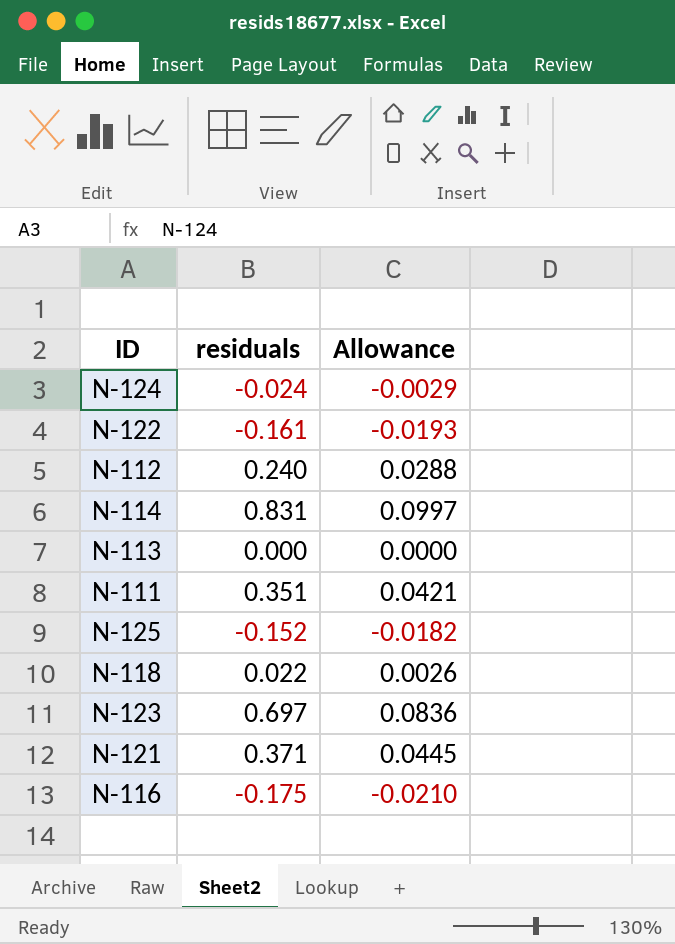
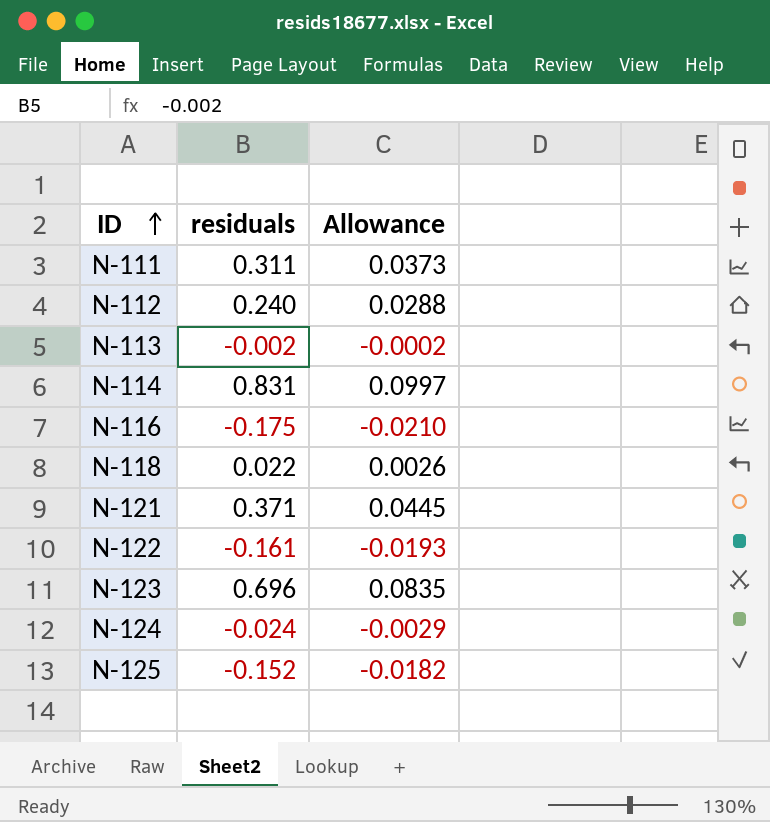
row order: none -> ID ascending
N-111 | residuals: 0.351 -> 0.311
N-111 | Allowance: 0.0421 -> 0.0373
N-113 | residuals: 0.000 -> -0.002
N-113 | Allowance: 0.0000 -> -0.0002
N-123 | residuals: 0.697 -> 0.696
N-123 | Allowance: 0.0836 -> 0.0835

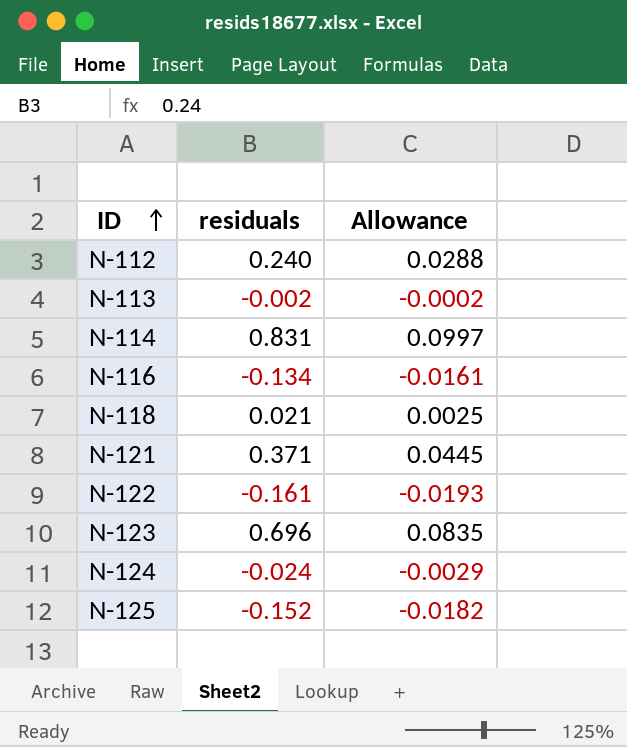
row N-111: 0.311 | 0.0373 -> none
N-116 | residuals: -0.175 -> -0.134
N-116 | Allowance: -0.0210 -> -0.0161
N-118 | residuals: 0.022 -> 0.021
N-118 | Allowance: 0.0026 -> 0.0025

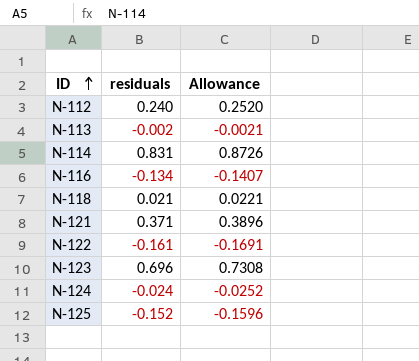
column Allowance | formula: [residuals] * 0.12 -> [residuals] * 1.05

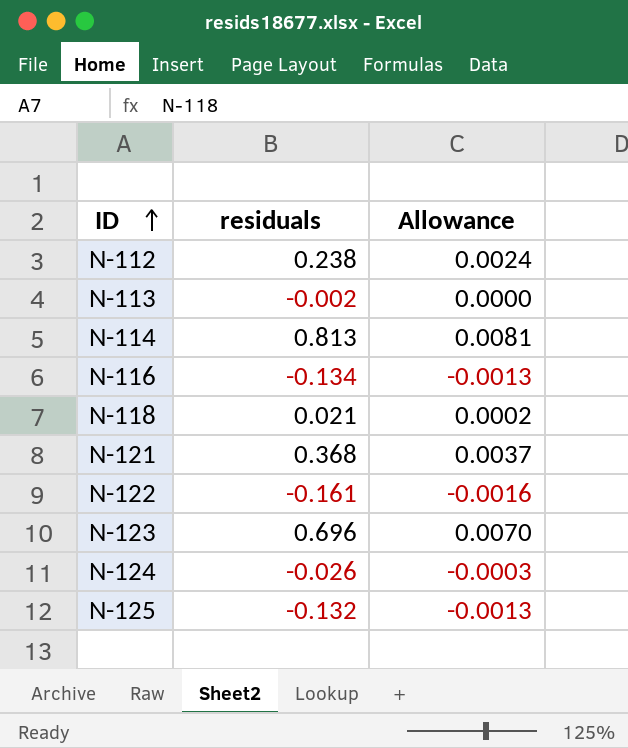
column Allowance | formula: [residuals] * 1.05 -> [residuals] * 0.01
N-112 | residuals: 0.240 -> 0.238
N-114 | residuals: 0.831 -> 0.813
N-121 | residuals: 0.371 -> 0.368
N-124 | residuals: -0.024 -> -0.026
N-125 | residuals: -0.152 -> -0.132

